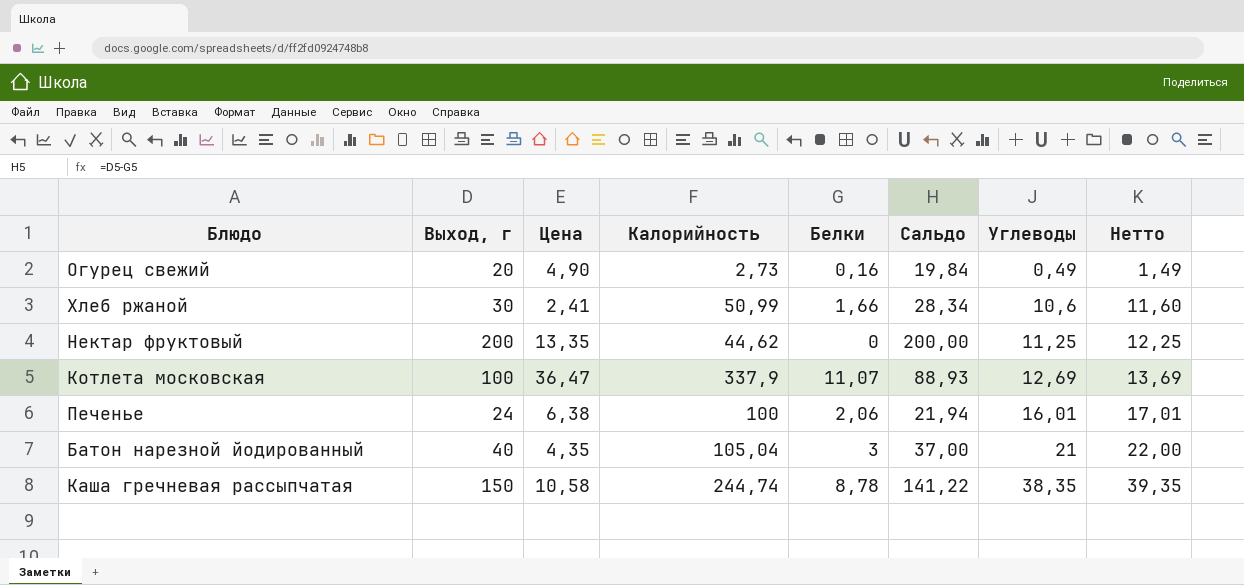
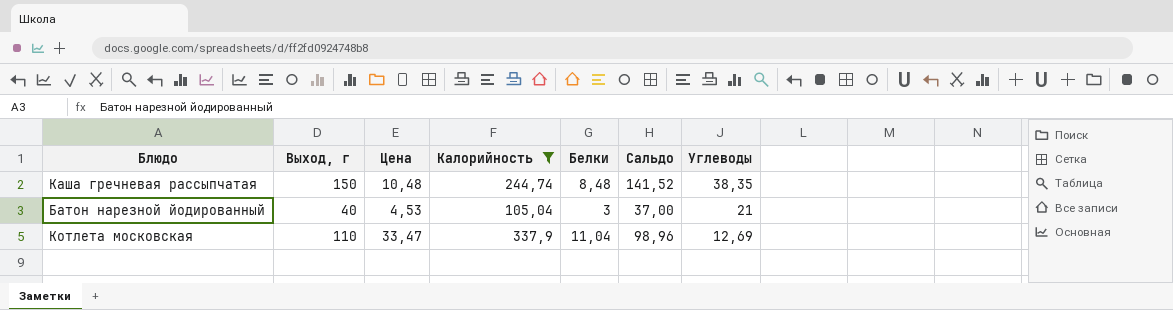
filter: none -> Калорийность >= 105,04
row order: Углеводы ascending -> Углеводы descending
column Нетто | formula: [Углеводы] + 1 -> none
Каша гречневая рассыпчатая | Цена: 10,58 -> 10,48
Каша гречневая рассыпчатая | Белки: 8,78 -> 8,48
Каша гречневая рассыпчатая | Сальдо: 141,22 -> 141,52
Батон нарезной йодированный | Цена: 4,35 -> 4,53
Котлета московская | Выход, г: 100 -> 110
Котлета московская | Цена: 36,47 -> 33,47
Котлета московская | Белки: 11,07 -> 11,04
Котлета московская | Сальдо: 88,93 -> 98,96

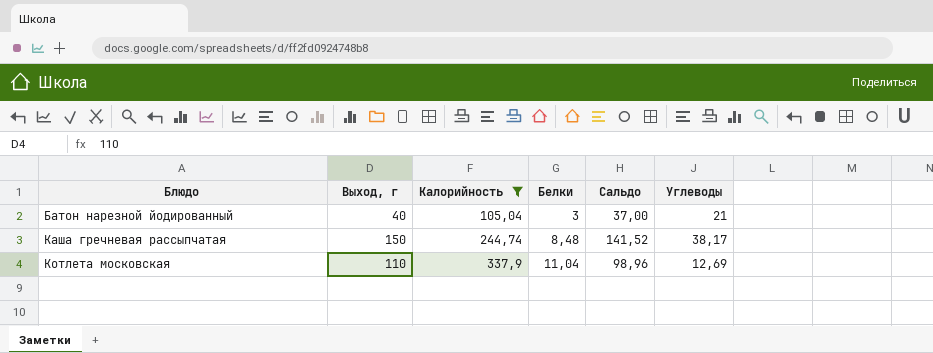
row order: Углеводы descending -> Блюдо ascending
column Цена | position: 3 -> none
Каша гречневая рассыпчатая | Углеводы: 38,35 -> 38,17

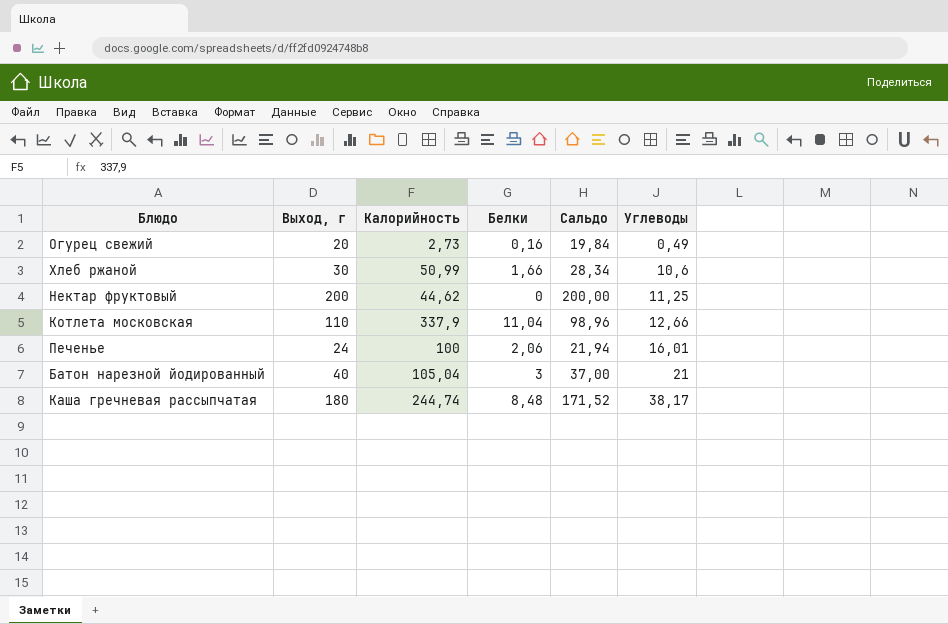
filter: Калорийность >= 105,04 -> none
row order: Блюдо ascending -> Углеводы ascending
Котлета московская | Углеводы: 12,69 -> 12,66
Каша гречневая рассыпчатая | Выход, г: 150 -> 180
Каша гречневая рассыпчатая | Сальдо: 141,52 -> 171,52

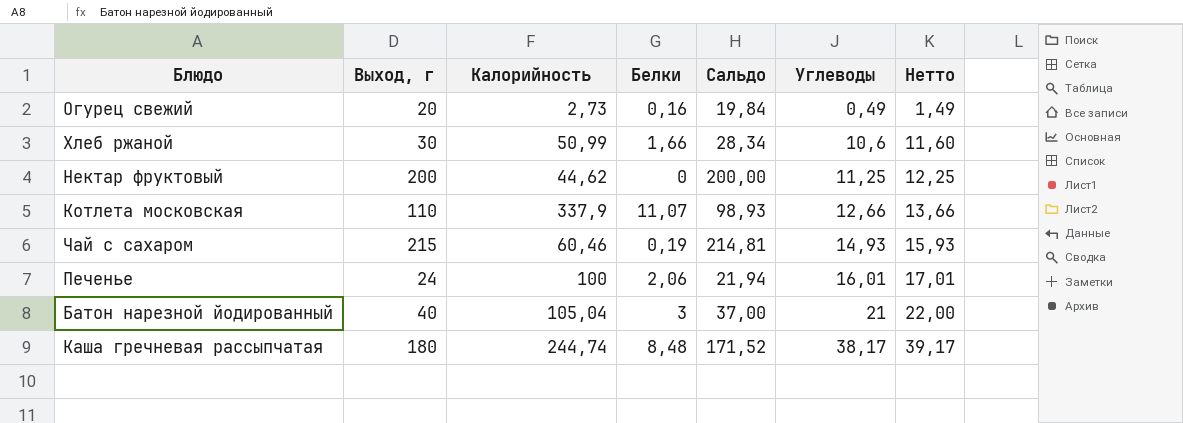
column Нетто | formula: none -> [Углеводы] + 1
Котлета московская | Белки: 11,04 -> 11,07
Котлета московская | Сальдо: 98,96 -> 98,93
row Чай с сахаром: none -> 215 | 60,46 | 0,19 | 214,81 | 14,93 | 15,93

